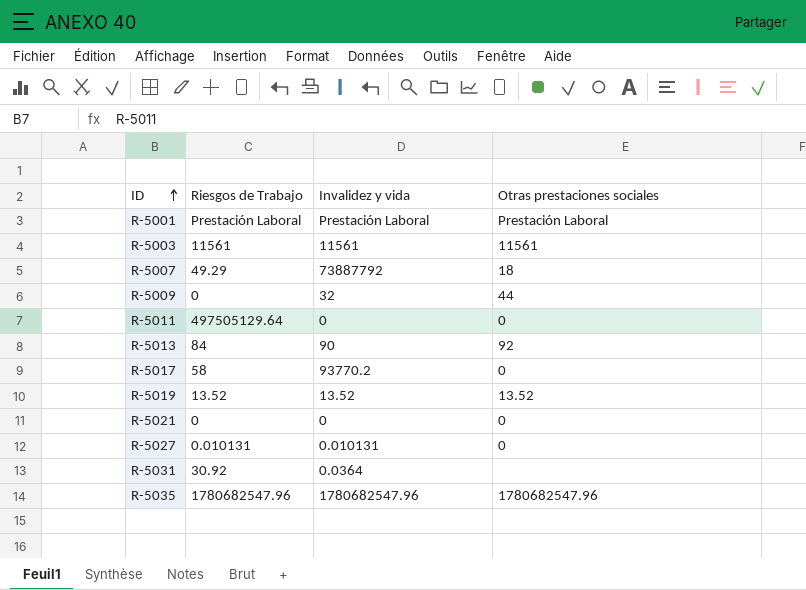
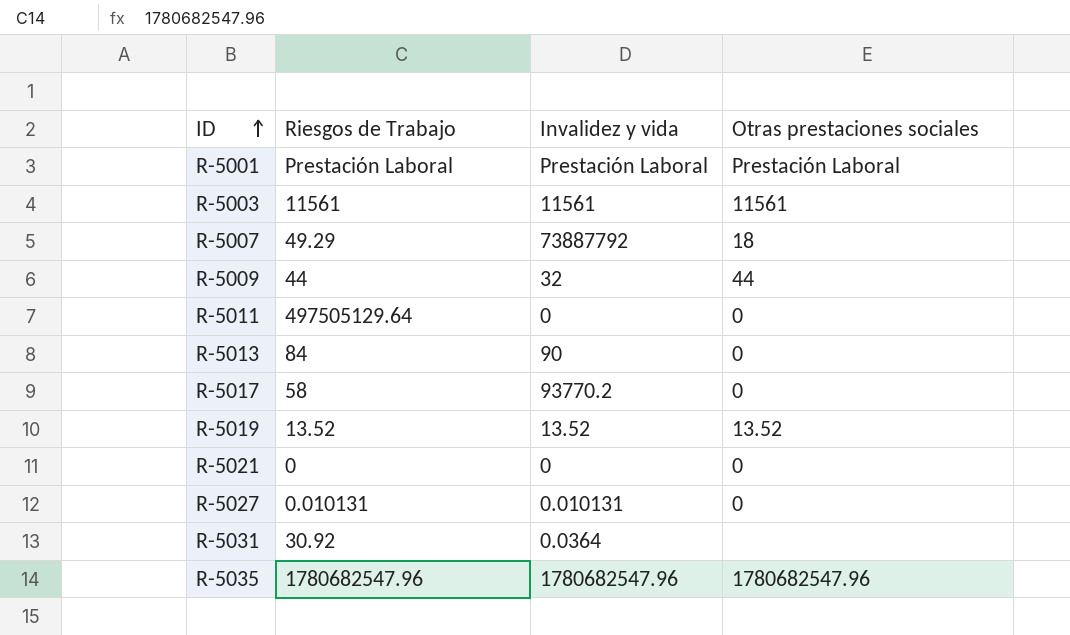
R-5009 | Riesgos de Trabajo: 0 -> 44
R-5013 | Otras prestaciones sociales: 92 -> 0

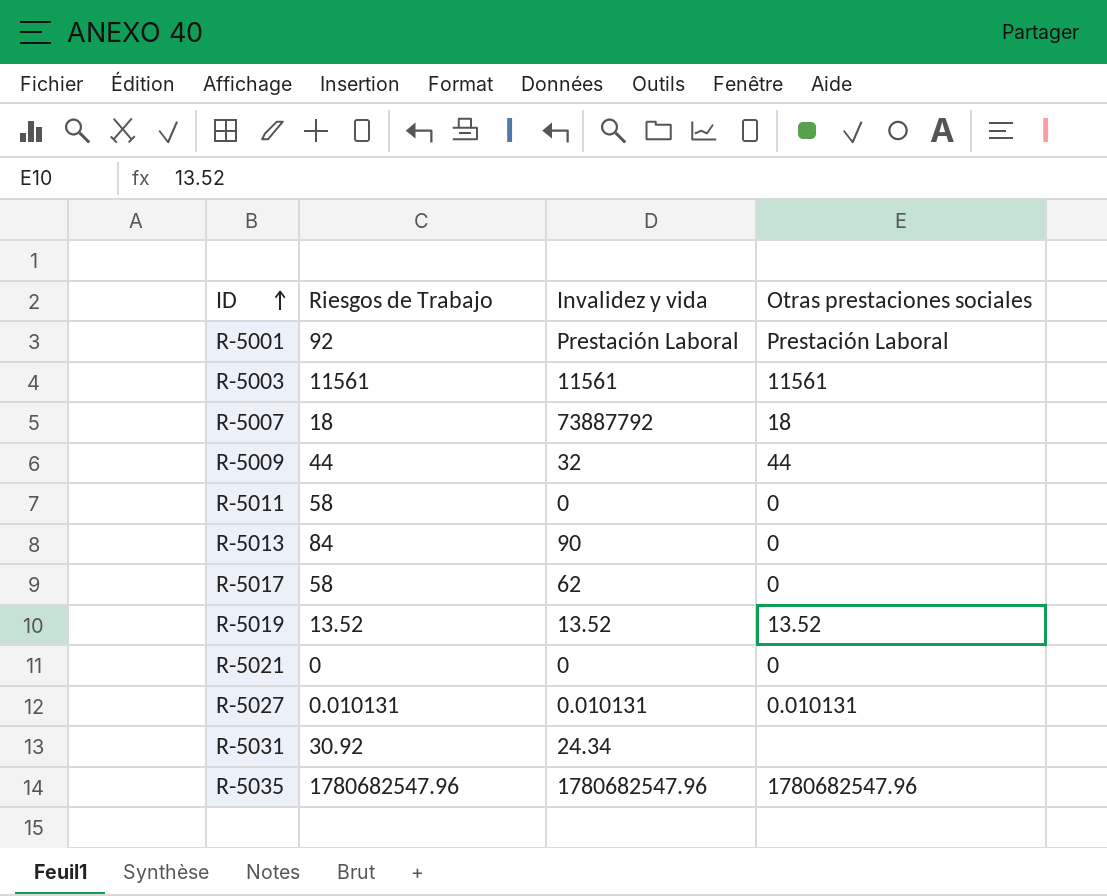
R-5001 | Riesgos de Trabajo: Prestación Laboral -> 92
R-5007 | Riesgos de Trabajo: 49.29 -> 18
R-5011 | Riesgos de Trabajo: 497505129.64 -> 58
R-5017 | Invalidez y vida: 93770.2 -> 62
R-5027 | Otras prestaciones sociales: 0 -> 0.010131
R-5031 | Invalidez y vida: 0.0364 -> 24.34

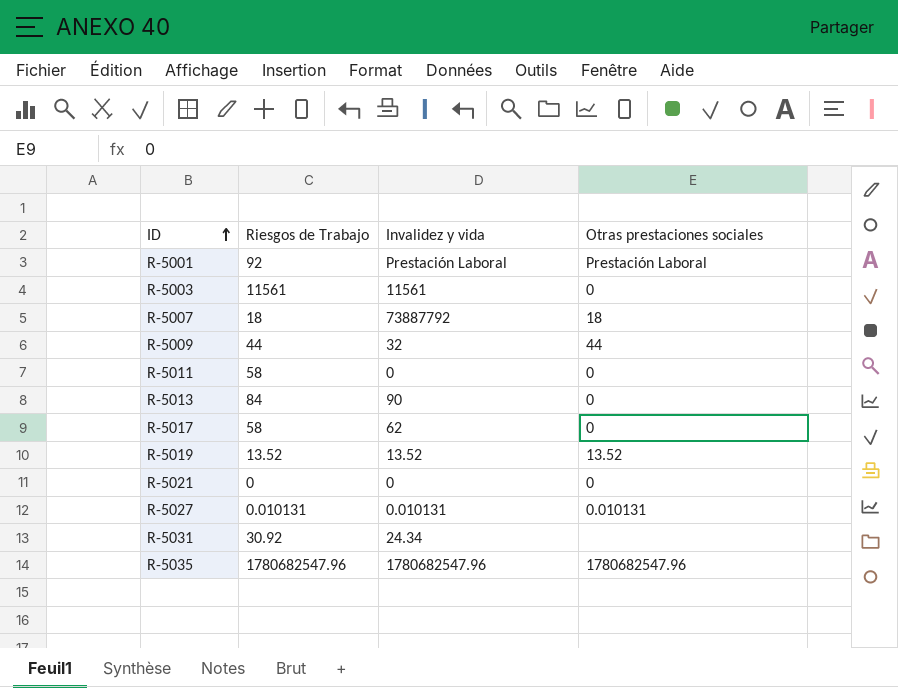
R-5003 | Otras prestaciones sociales: 11561 -> 0

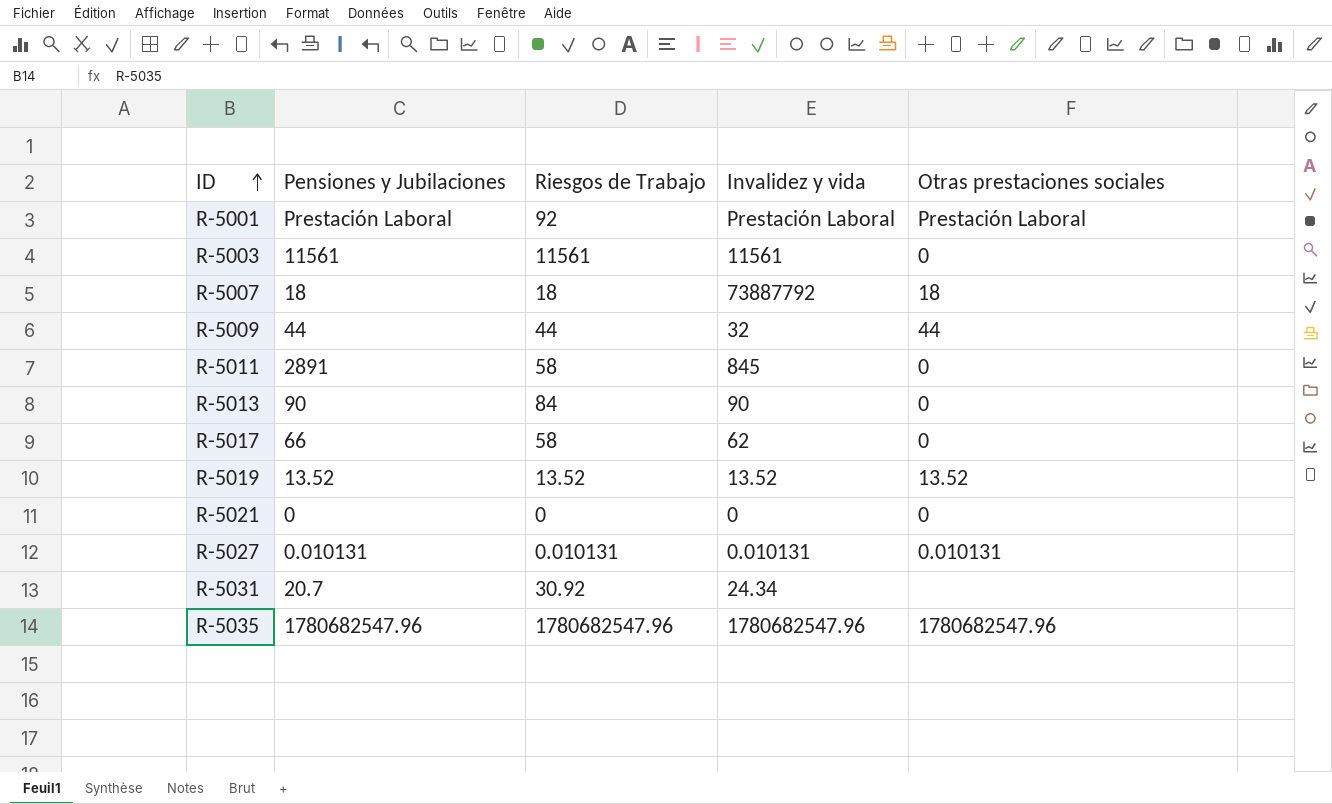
column Pensiones y Jubilaciones | position: none -> 2
R-5011 | Invalidez y vida: 0 -> 845

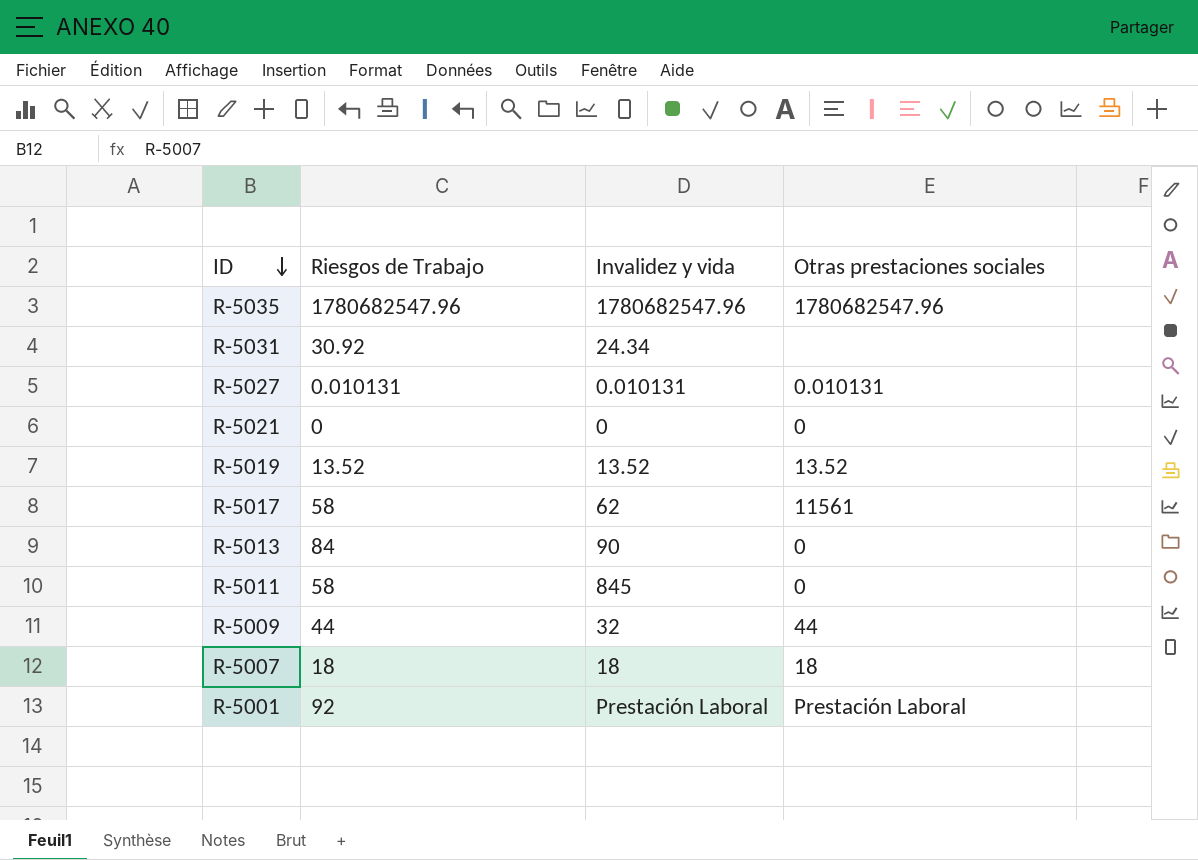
row order: ID ascending -> ID descending
column Pensiones y Jubilaciones | position: 2 -> none
row R-5003: 11561 | 11561 | 11561 | 0 -> none
R-5017 | Otras prestaciones sociales: 0 -> 11561
R-5007 | Invalidez y vida: 73887792 -> 18

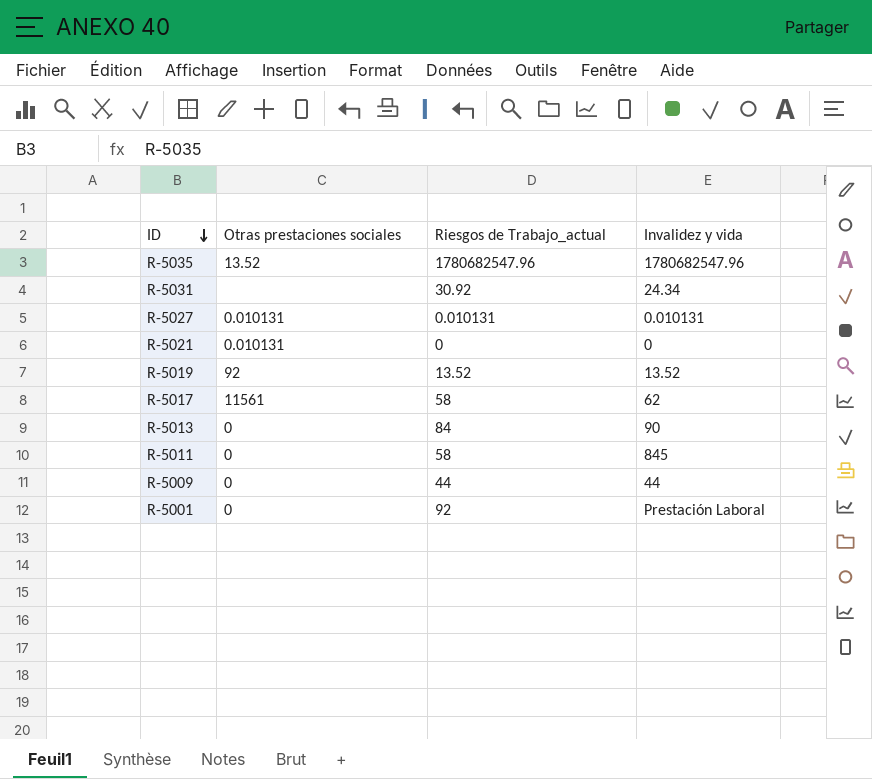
column Otras prestaciones sociales | position: 4 -> 2
column name: Riesgos de Trabajo -> Riesgos de Trabajo_actual
row R-5007: 18 | 18 | 18 -> none
R-5035 | Otras prestaciones sociales: 1780682547.96 -> 13.52
R-5021 | Otras prestaciones sociales: 0 -> 0.010131
R-5019 | Otras prestaciones sociales: 13.52 -> 92
R-5009 | Otras prestaciones sociales: 44 -> 0
R-5009 | Invalidez y vida: 32 -> 44
R-5001 | Otras prestaciones sociales: Prestación Laboral -> 0

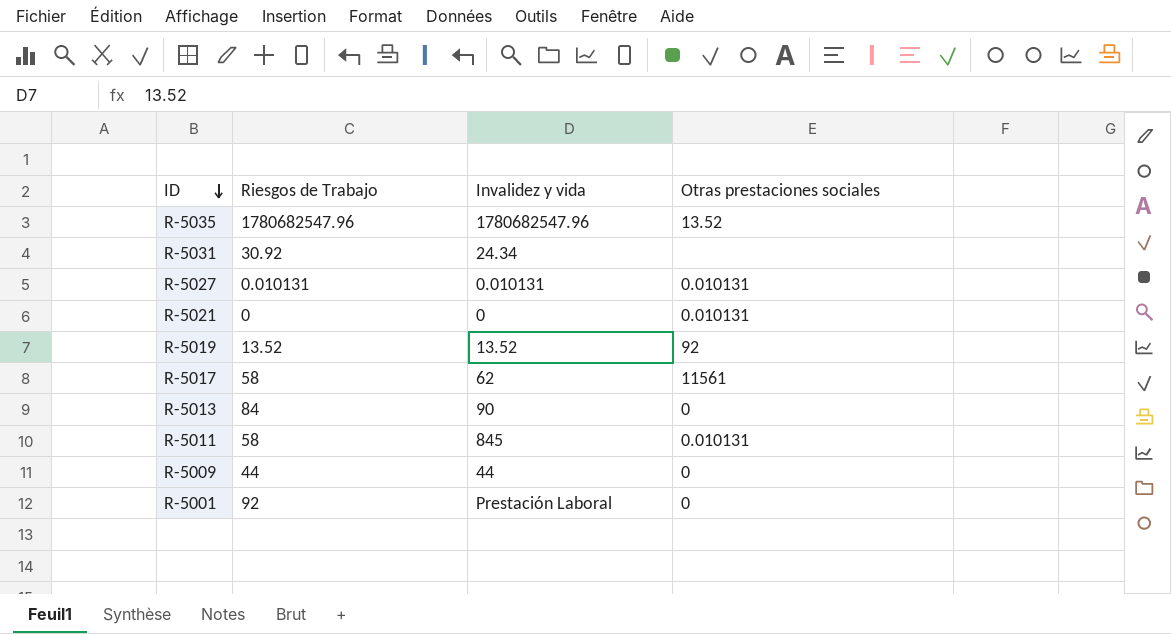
column name: Riesgos de Trabajo_actual -> Riesgos de Trabajo
column Otras prestaciones sociales | position: 2 -> 4
R-5011 | Otras prestaciones sociales: 0 -> 0.010131

